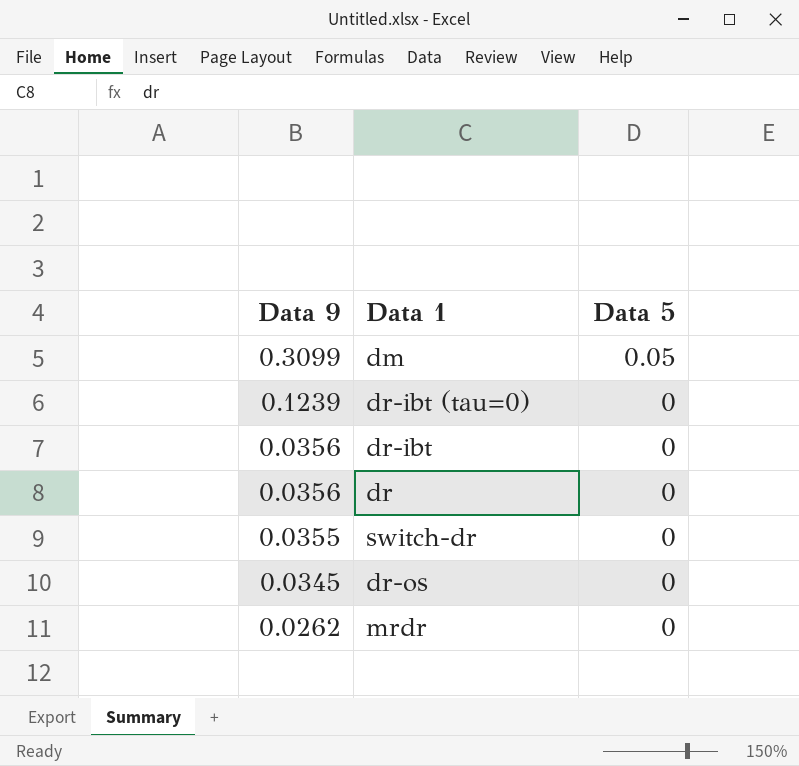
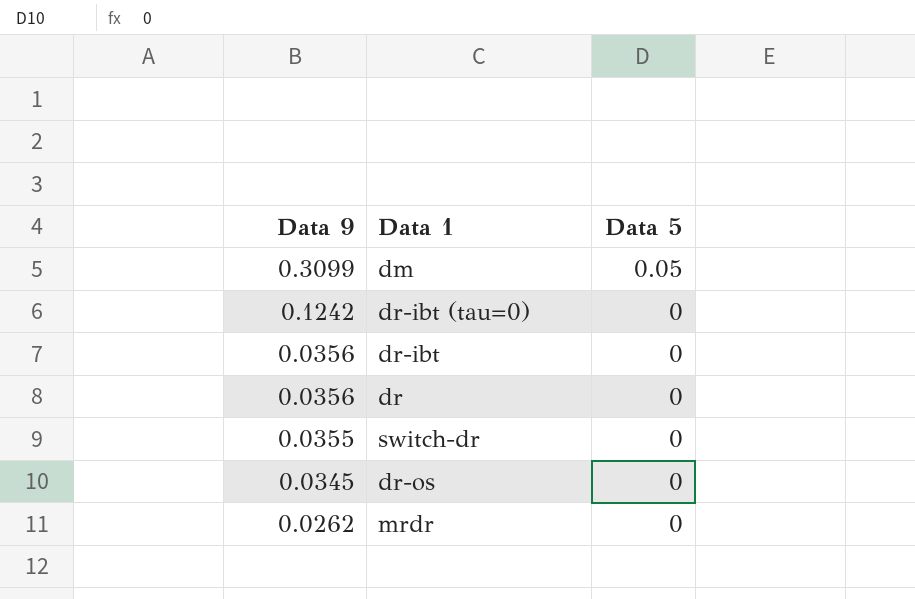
dr-ibt (tau=0) | Data 9: 0.1239 -> 0.1242

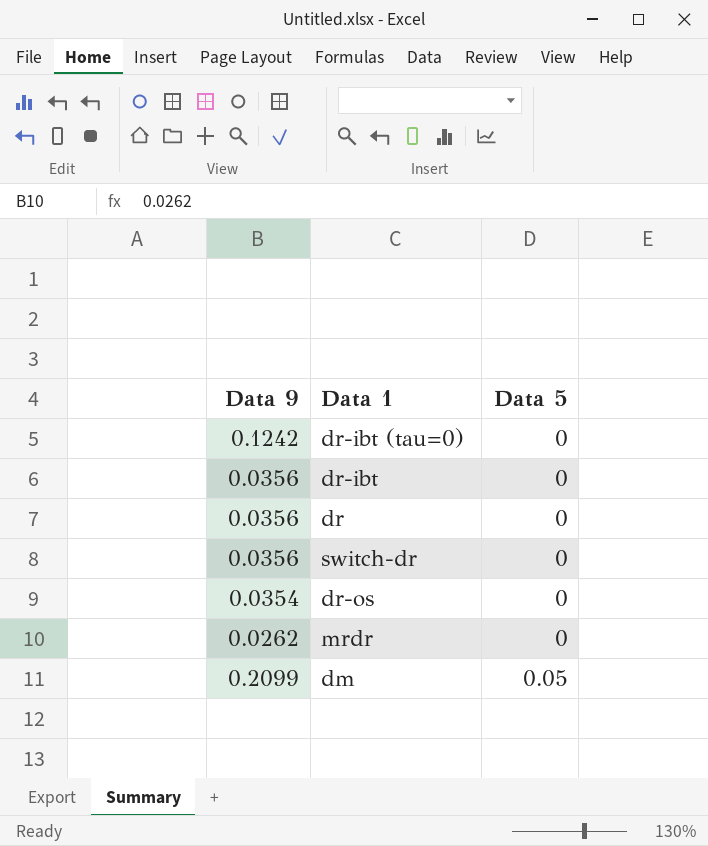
row order: Data 9 descending -> Data 5 ascending
switch-dr | Data 9: 0.0355 -> 0.0356
dr-os | Data 9: 0.0345 -> 0.0354
dm | Data 9: 0.3099 -> 0.2099

